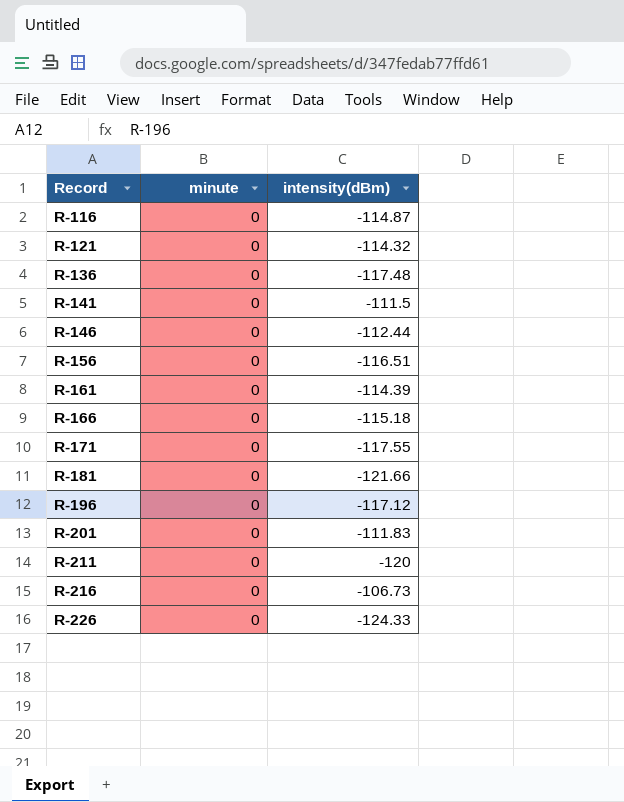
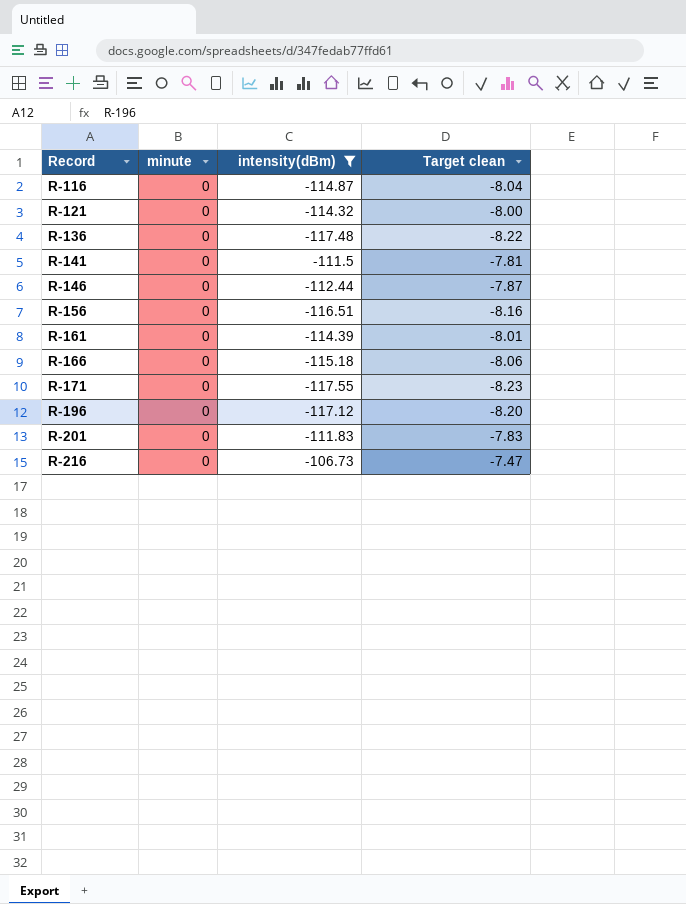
filter: none -> intensity(dBm) >= -117.55
column Target clean | formula: none -> [intensity(dBm)] * 0.07

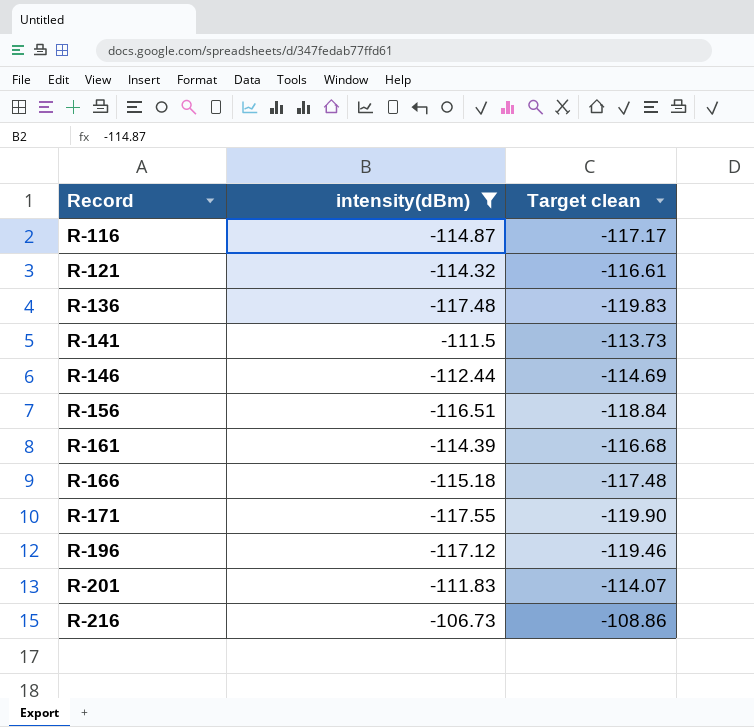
column minute | position: 2 -> none
column Target clean | formula: [intensity(dBm)] * 0.07 -> [intensity(dBm)] * 1.02

